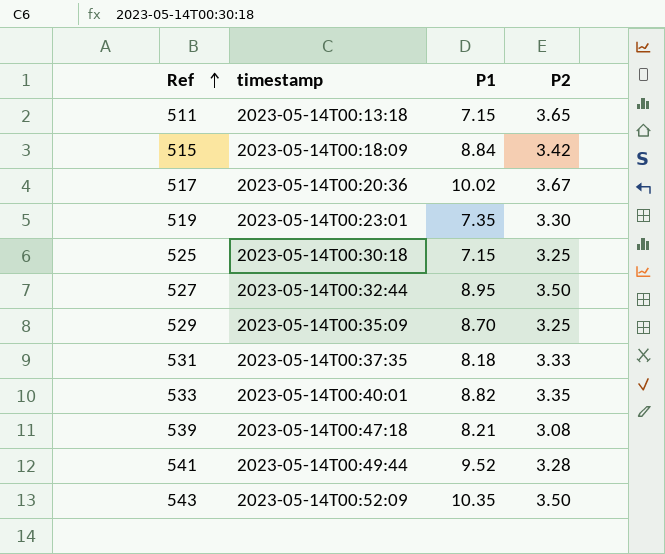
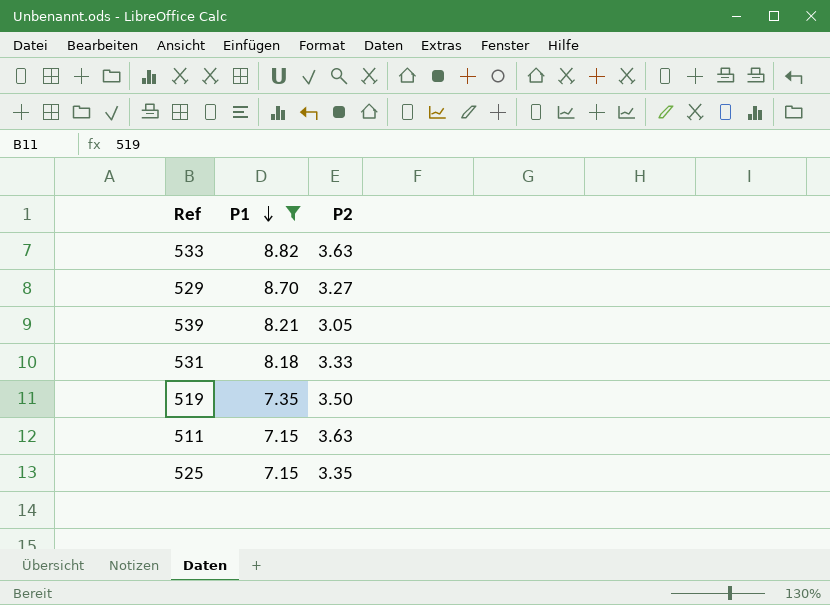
filter: none -> P1 <= 8.82
row order: Ref ascending -> P1 descending
column timestamp | position: 2 -> none
533 | P2: 3.35 -> 3.63
529 | P2: 3.25 -> 3.27
539 | P2: 3.08 -> 3.05
519 | P2: 3.30 -> 3.50
511 | P2: 3.65 -> 3.63
525 | P2: 3.25 -> 3.35

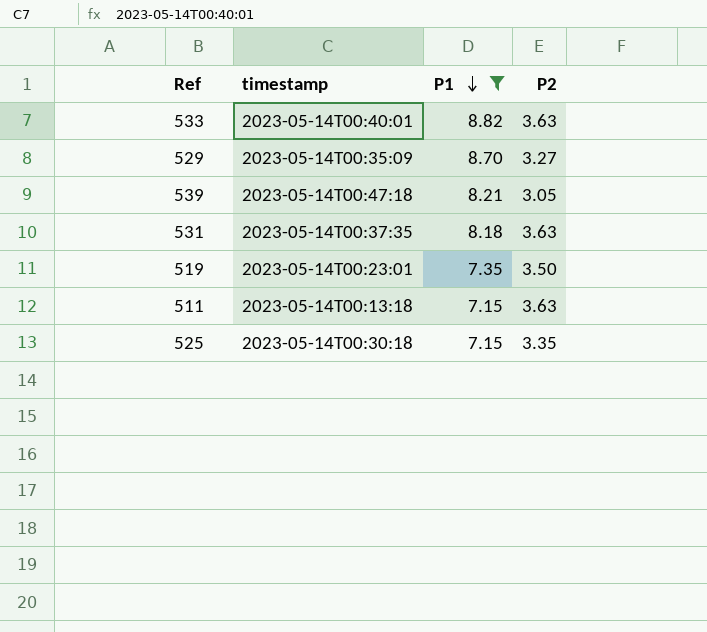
column timestamp | position: none -> 2
531 | P2: 3.33 -> 3.63

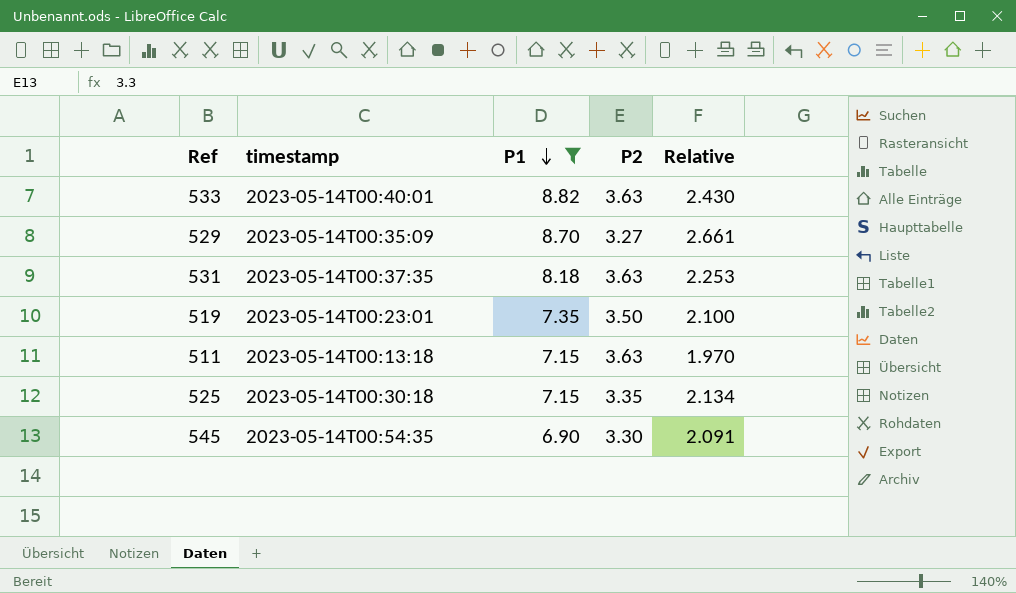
column Relative | formula: none -> [P1] / [P2]
row 539: 2023-05-14T00:47:18 | 8.21 | 3.05 -> none
row 545: none -> 2023-05-14T00:54:35 | 6.90 | 3.30 | 2.091

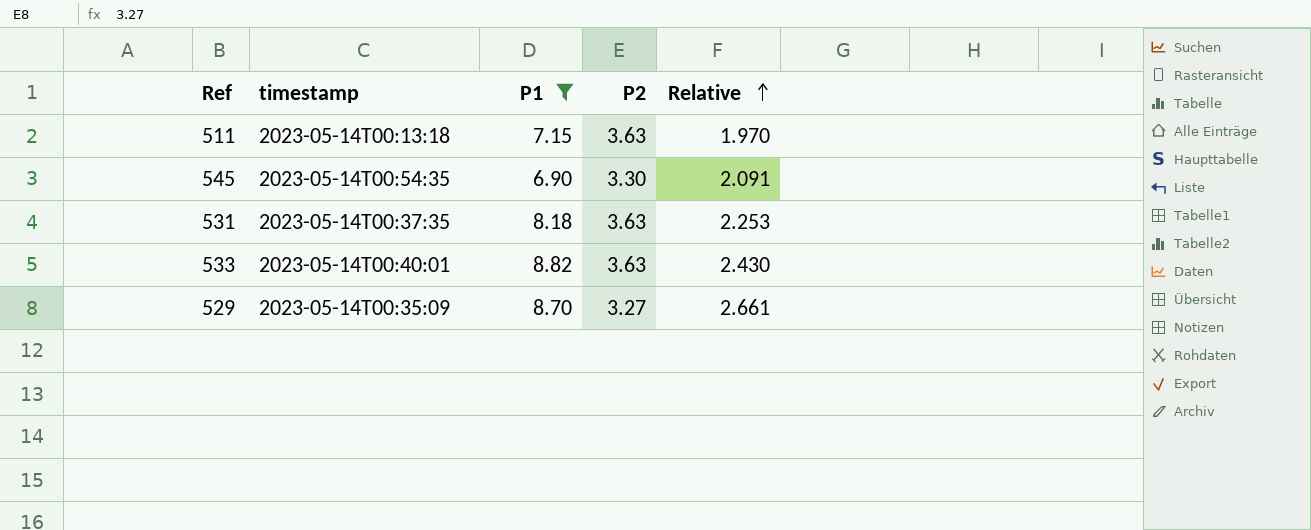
row order: P1 descending -> Relative ascending
row 519: 2023-05-14T00:23:01 | 7.35 | 3.50 | 2.100 -> none
row 525: 2023-05-14T00:30:18 | 7.15 | 3.35 | 2.134 -> none

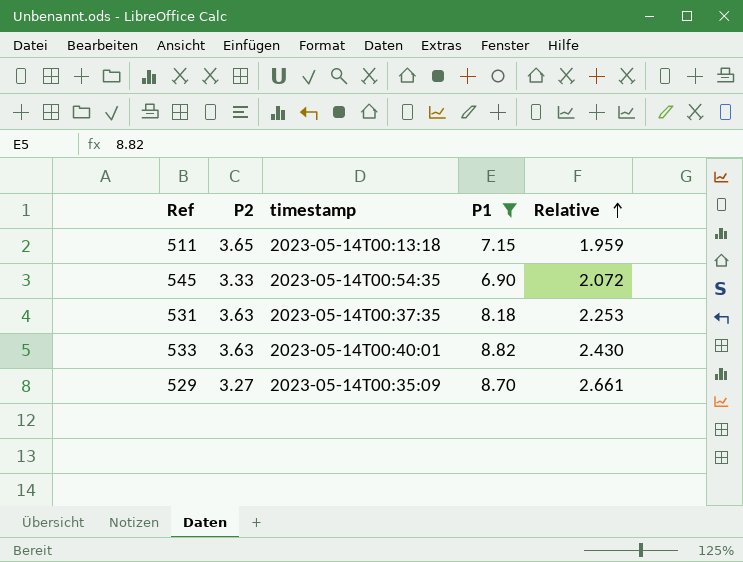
column P2 | position: 4 -> 2
511 | P2: 3.63 -> 3.65
511 | Relative: 1.970 -> 1.959
545 | P2: 3.30 -> 3.33
545 | Relative: 2.091 -> 2.072

